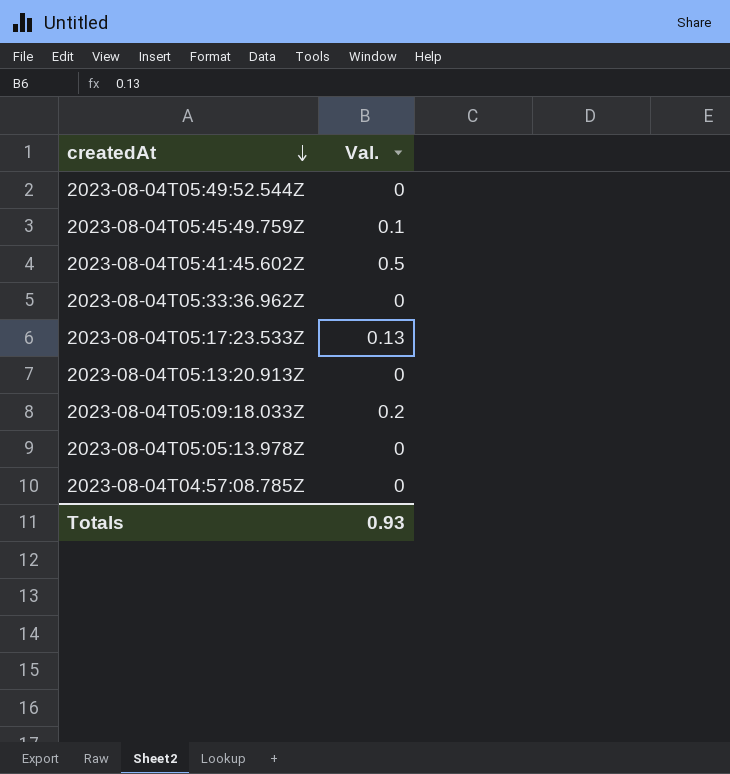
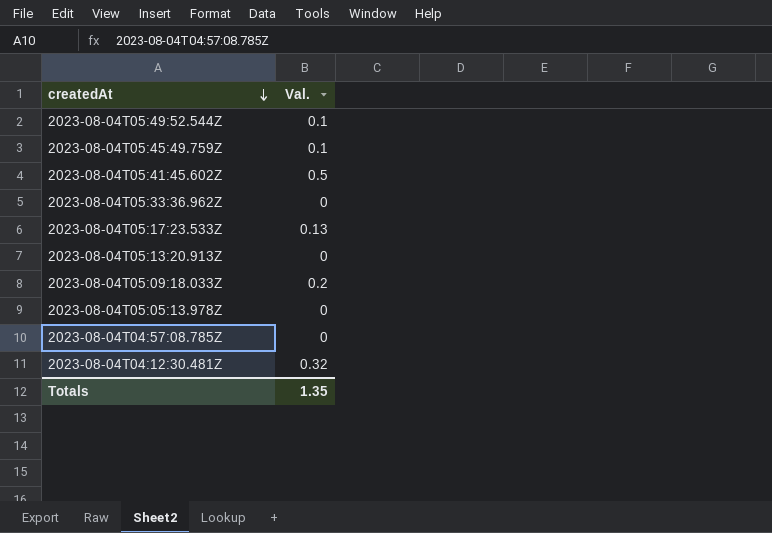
2023-08-04T05:49:52.544Z | Val.: 0 -> 0.1
row 2023-08-04T04:12:30.481Z: none -> 0.32
Totals | Val.: 0.93 -> 1.35

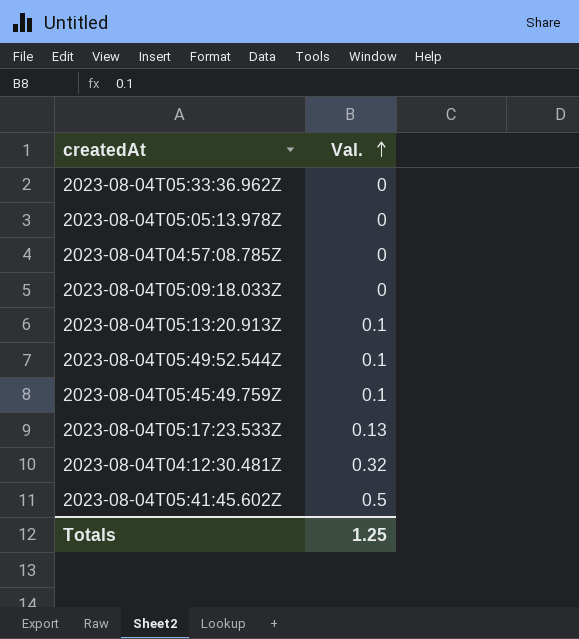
row order: createdAt descending -> Val. ascending
2023-08-04T05:09:18.033Z | Val.: 0.2 -> 0
2023-08-04T05:13:20.913Z | Val.: 0 -> 0.1
Totals | Val.: 1.35 -> 1.25

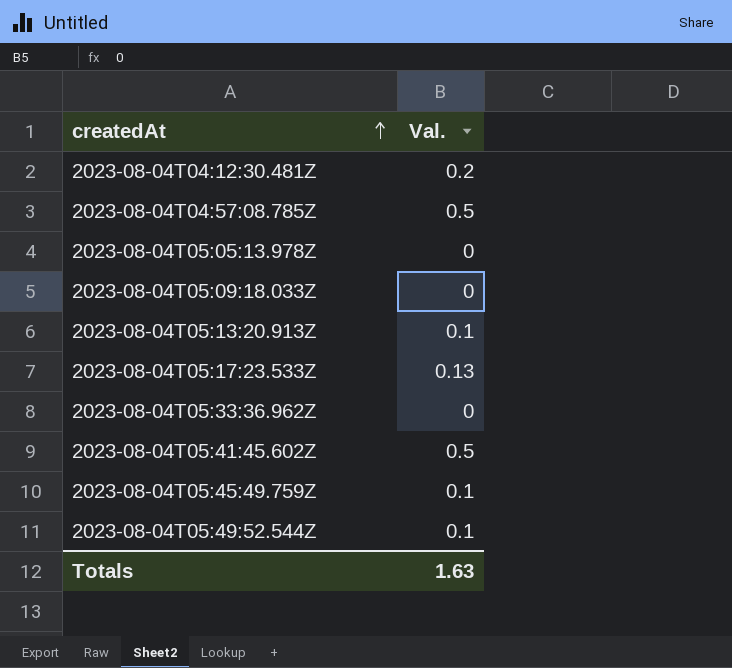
row order: Val. ascending -> createdAt ascending
2023-08-04T04:12:30.481Z | Val.: 0.32 -> 0.2
2023-08-04T04:57:08.785Z | Val.: 0 -> 0.5
Totals | Val.: 1.25 -> 1.63

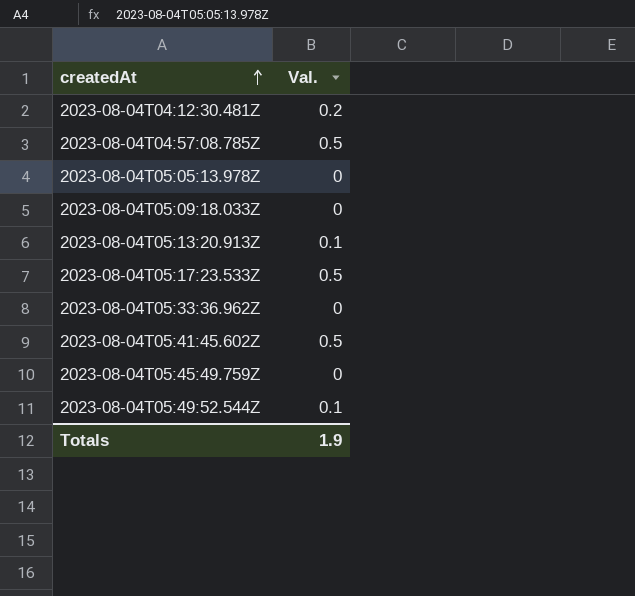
2023-08-04T05:17:23.533Z | Val.: 0.13 -> 0.5
2023-08-04T05:45:49.759Z | Val.: 0.1 -> 0
Totals | Val.: 1.63 -> 1.9

